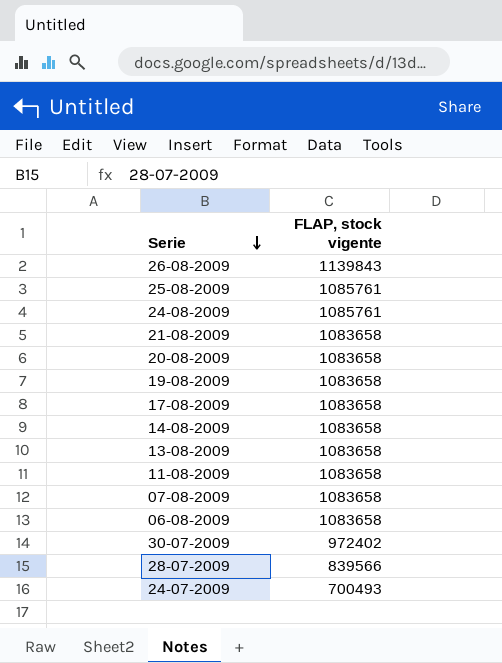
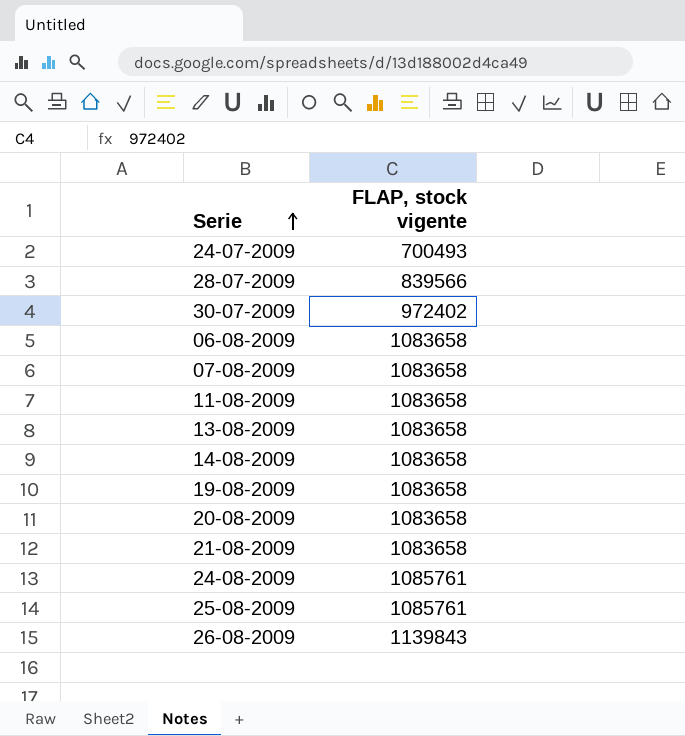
row order: Serie descending -> Serie ascending
row 17-08-2009: 1083658 -> none

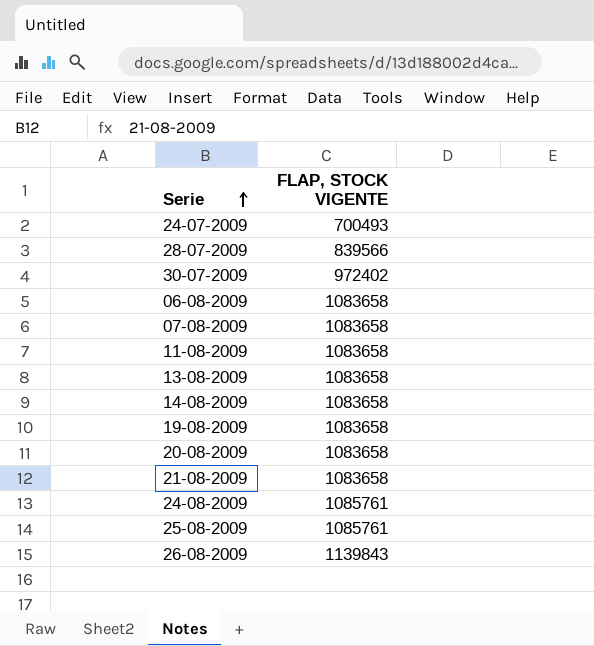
column name: FLAP, stock vigente -> FLAP, STOCK VIGENTE

